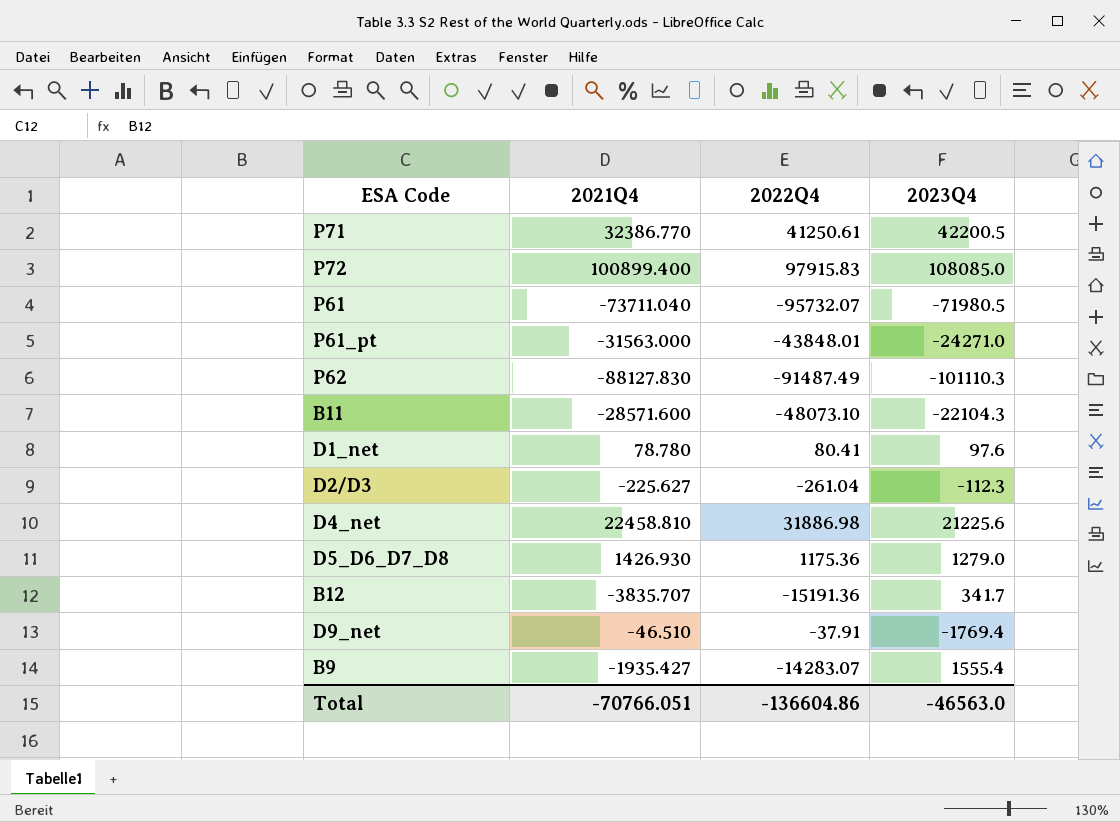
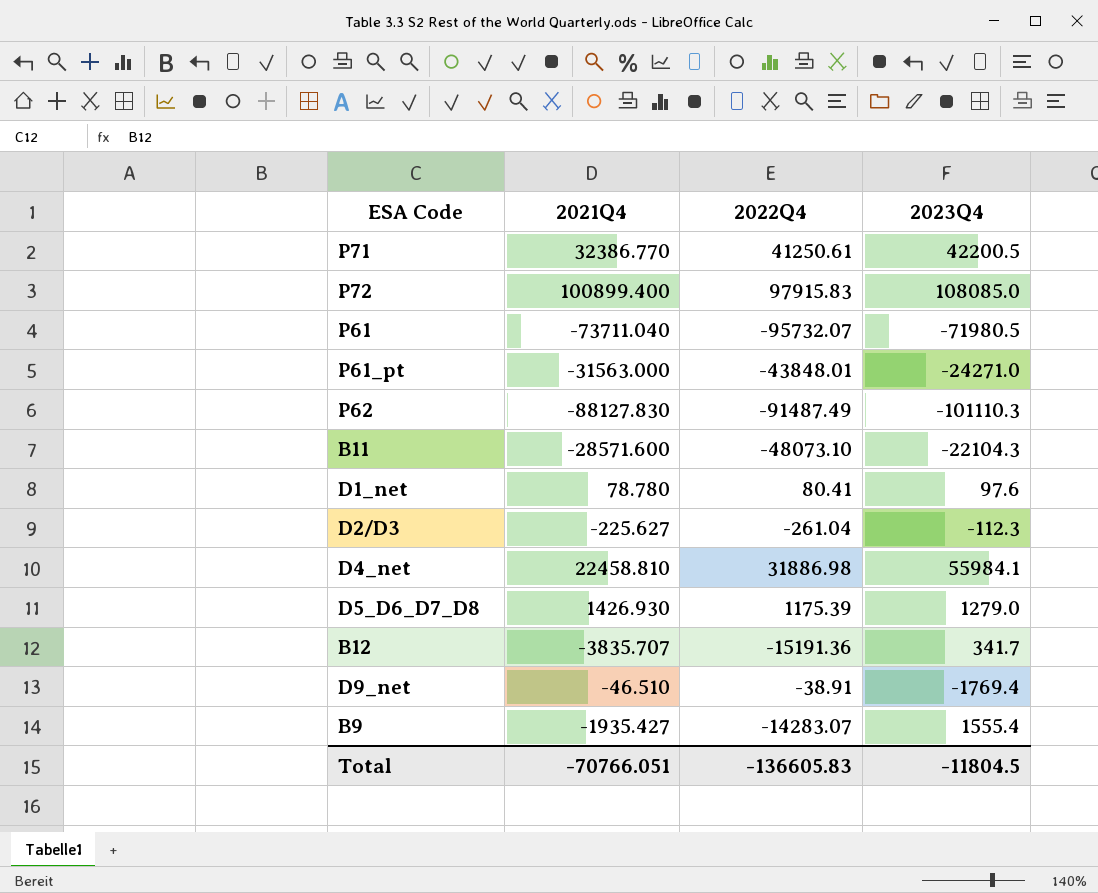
D4_net | 2023Q4: 21225.6 -> 55984.1
D5_D6_D7_D8 | 2022Q4: 1175.36 -> 1175.39
D9_net | 2022Q4: -37.91 -> -38.91
Total | 2022Q4: -136604.86 -> -136605.83
Total | 2023Q4: -46563.0 -> -11804.5

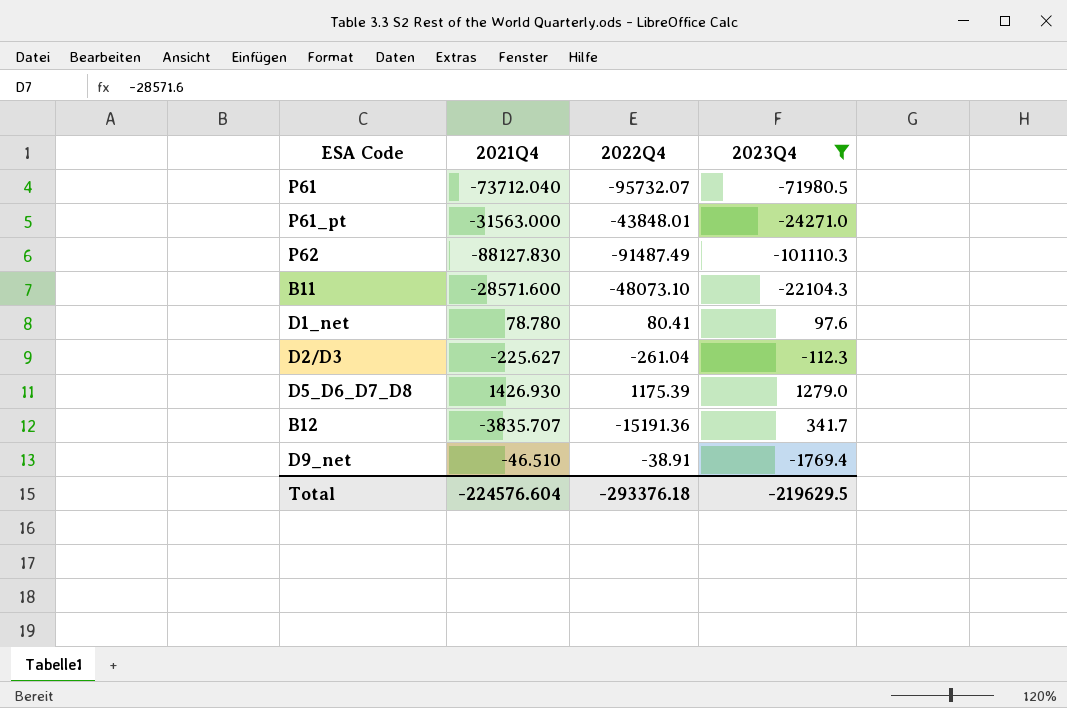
filter: none -> 2023Q4 <= 1279.0
P61 | 2021Q4: -73711.040 -> -73712.040
Total | 2021Q4: -70766.051 -> -224576.604
Total | 2022Q4: -136605.83 -> -293376.18
Total | 2023Q4: -11804.5 -> -219629.5

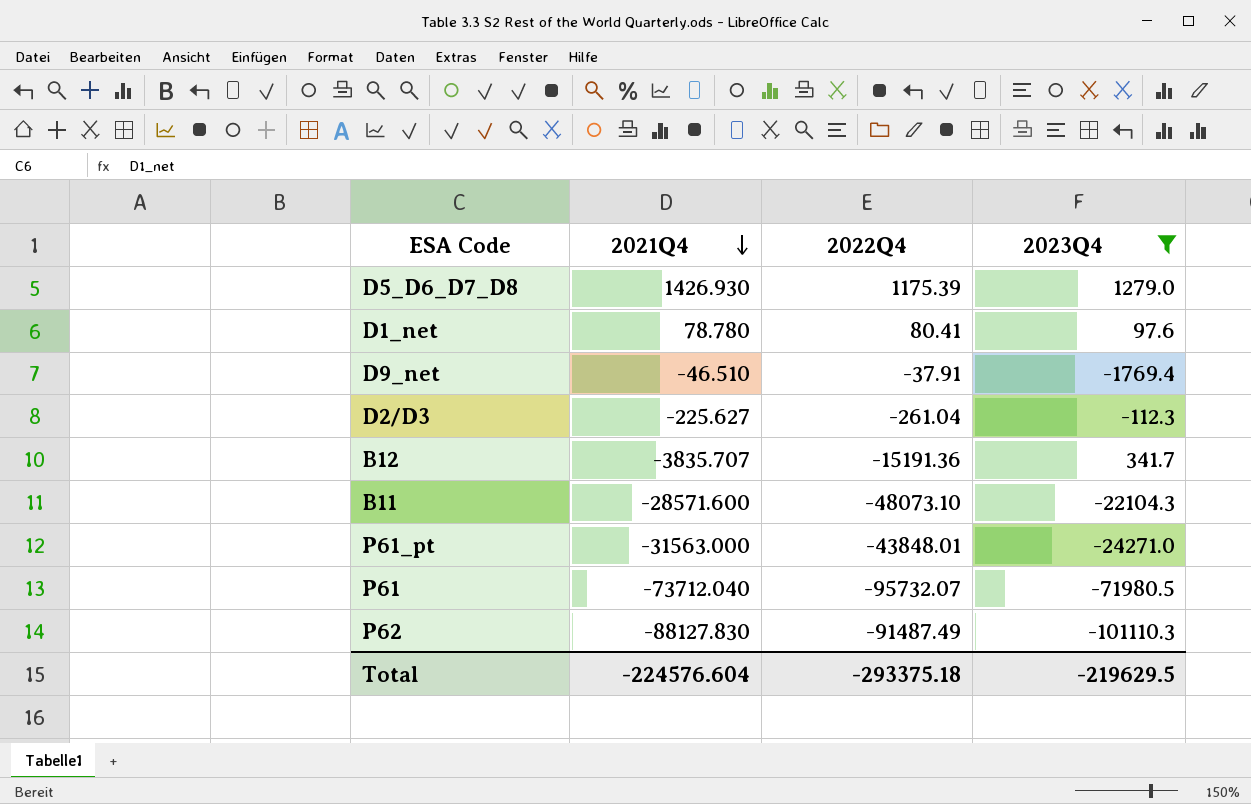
row order: none -> 2021Q4 descending
D9_net | 2022Q4: -38.91 -> -37.91
Total | 2022Q4: -293376.18 -> -293375.18

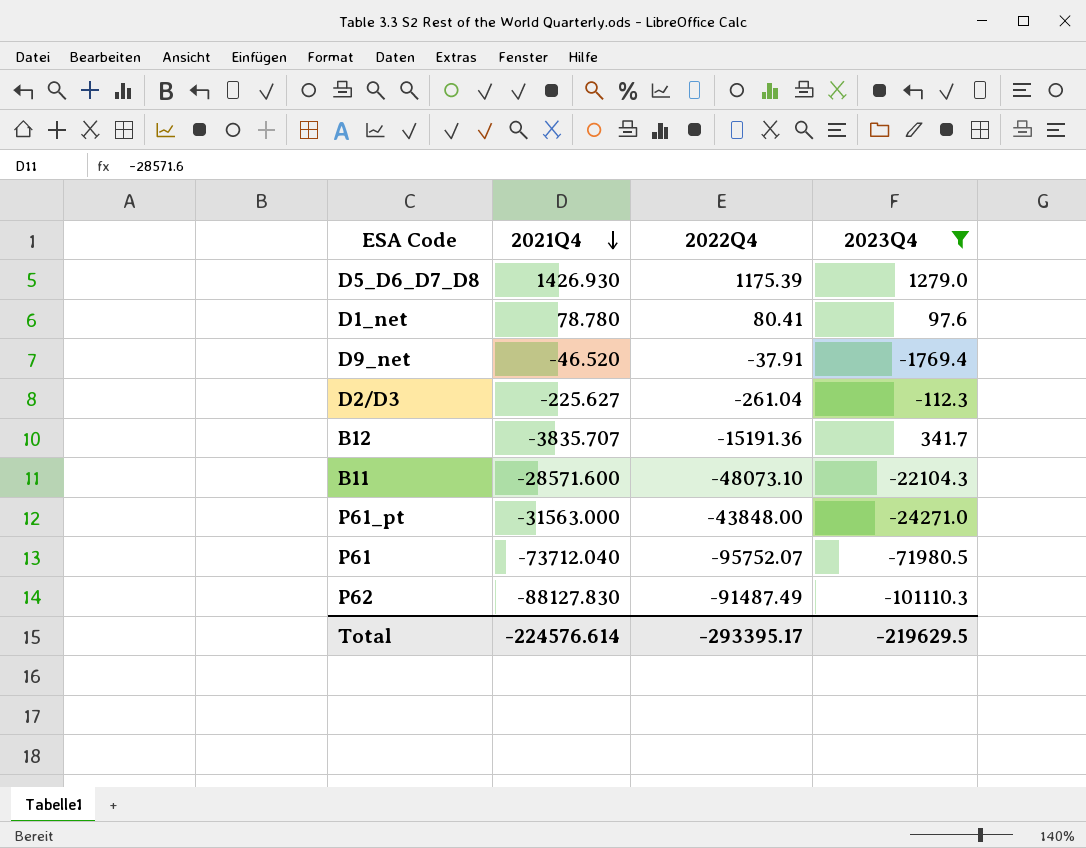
D9_net | 2021Q4: -46.510 -> -46.520
P61_pt | 2022Q4: -43848.01 -> -43848.00
P61 | 2022Q4: -95732.07 -> -95752.07
Total | 2021Q4: -224576.604 -> -224576.614
Total | 2022Q4: -293375.18 -> -293395.17

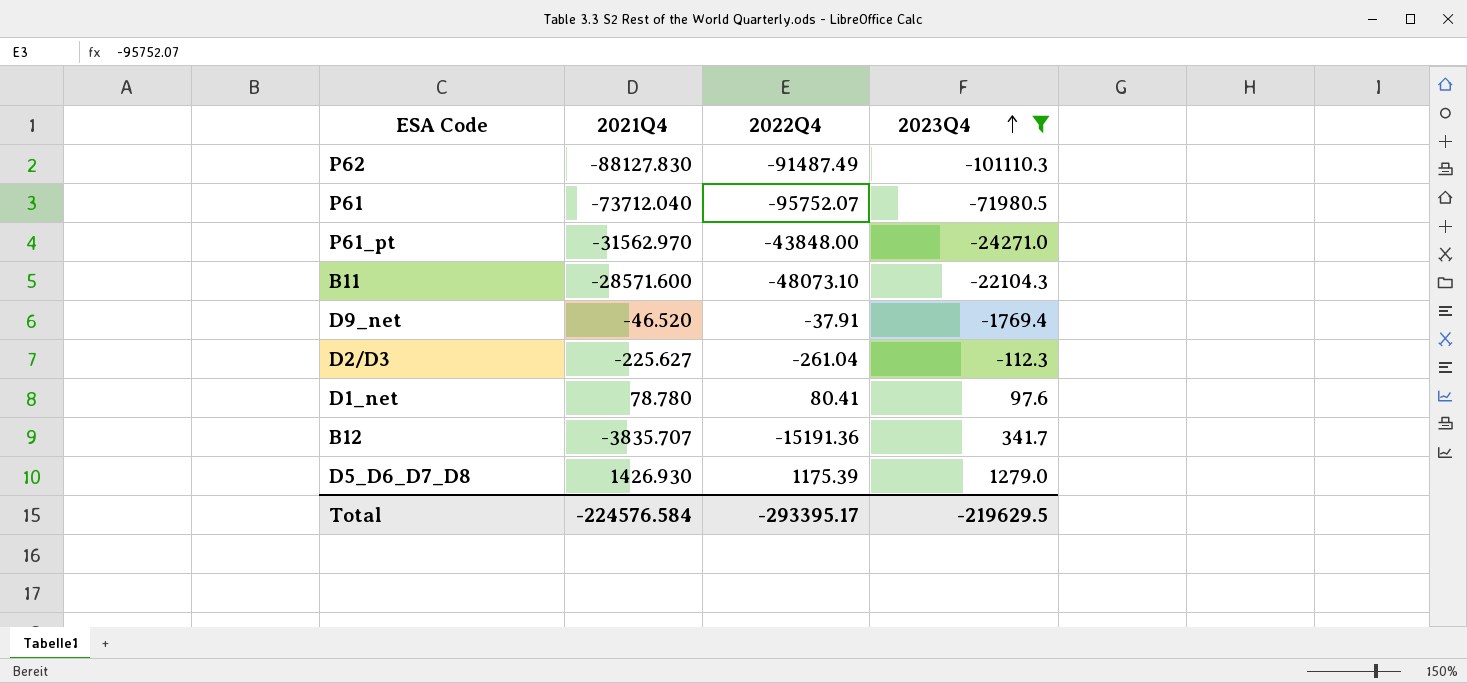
row order: 2021Q4 descending -> 2023Q4 ascending
P61_pt | 2021Q4: -31563.000 -> -31562.970
Total | 2021Q4: -224576.614 -> -224576.584

